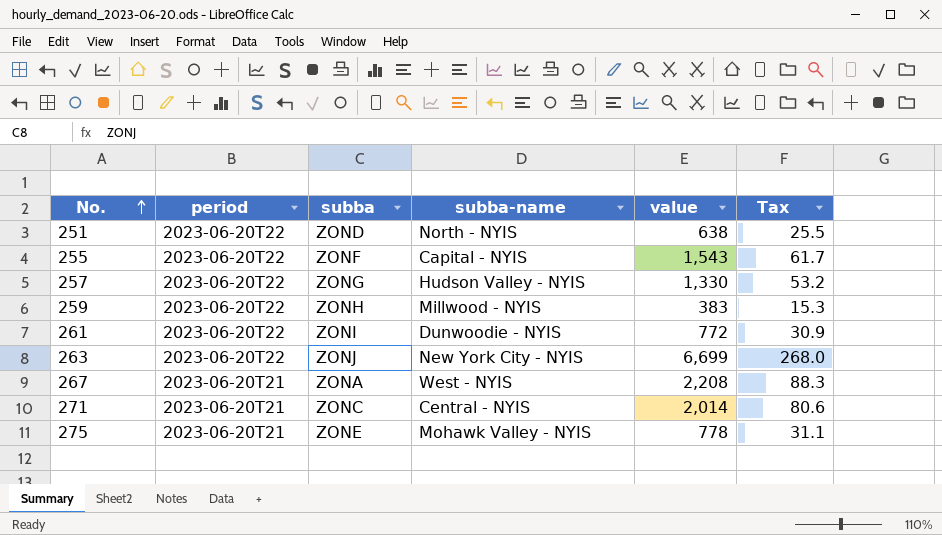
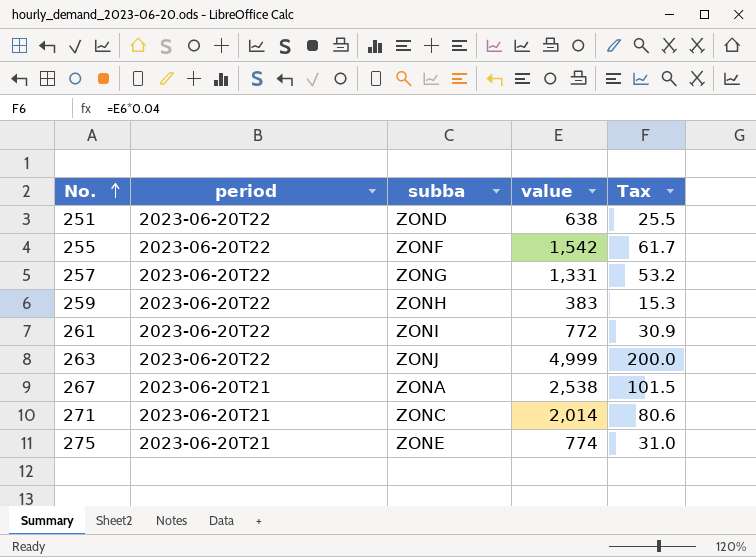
column subba-name | position: 4 -> none
255 | value: 1,543 -> 1,542
257 | value: 1,330 -> 1,331
263 | value: 6,699 -> 4,999
263 | Tax: 268.0 -> 200.0
267 | value: 2,208 -> 2,538
267 | Tax: 88.3 -> 101.5
275 | value: 778 -> 774
275 | Tax: 31.1 -> 31.0

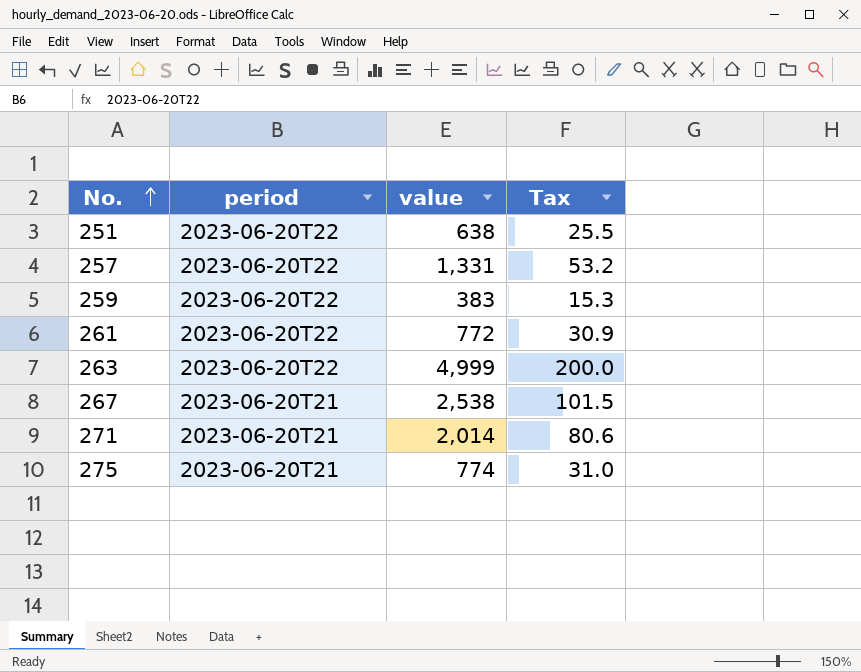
column subba | position: 3 -> none
row 255: 2023-06-20T22 | ZONF | 1,542 | 61.7 -> none

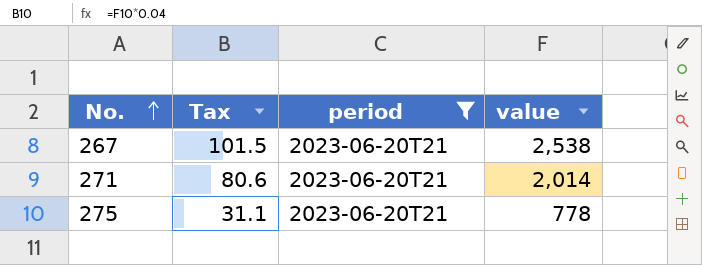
filter: none -> period = 2023-06-20T21
column Tax | position: 4 -> 2
275 | Tax: 31.0 -> 31.1
275 | value: 774 -> 778

